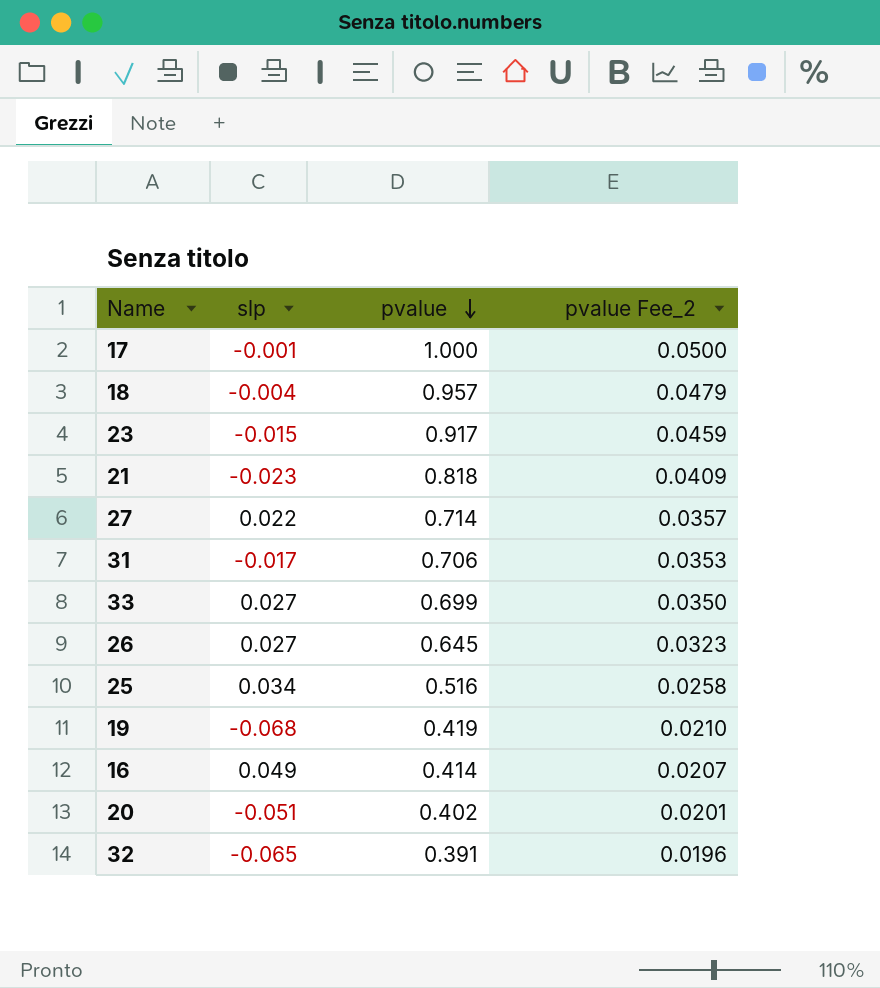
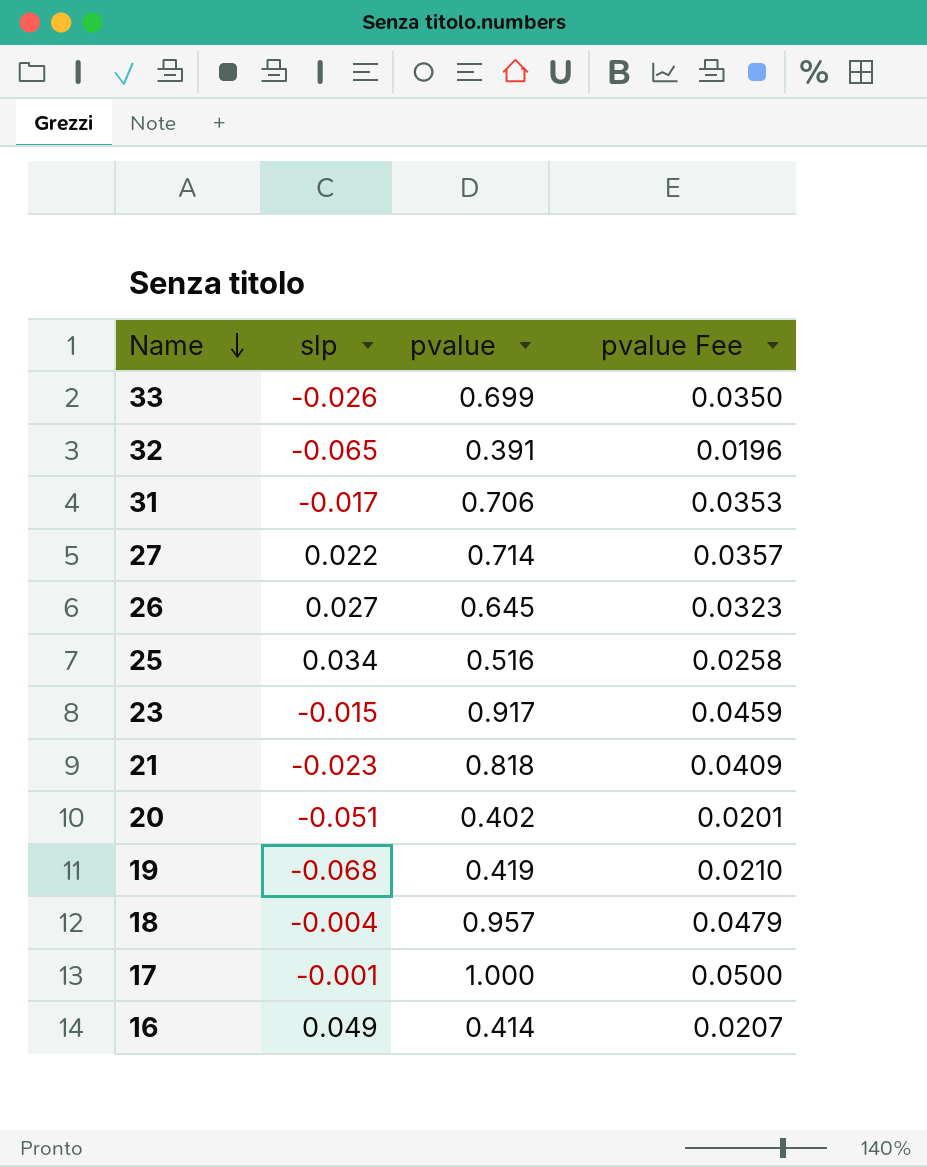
row order: pvalue descending -> Name descending
column name: pvalue Fee_2 -> pvalue Fee
33 | slp: 0.027 -> -0.026

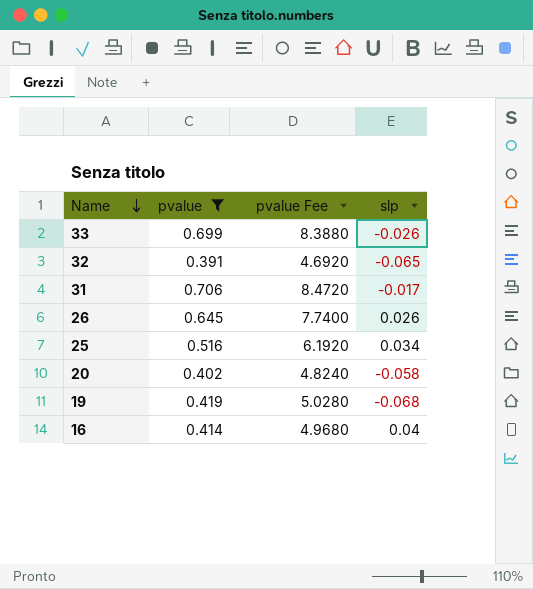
filter: none -> pvalue <= 0.706
column pvalue Fee | formula: [pvalue] * 0.05 -> [pvalue] * 12
column slp | position: 2 -> 4
26 | slp: 0.027 -> 0.026
20 | slp: -0.051 -> -0.058
16 | slp: 0.049 -> 0.04

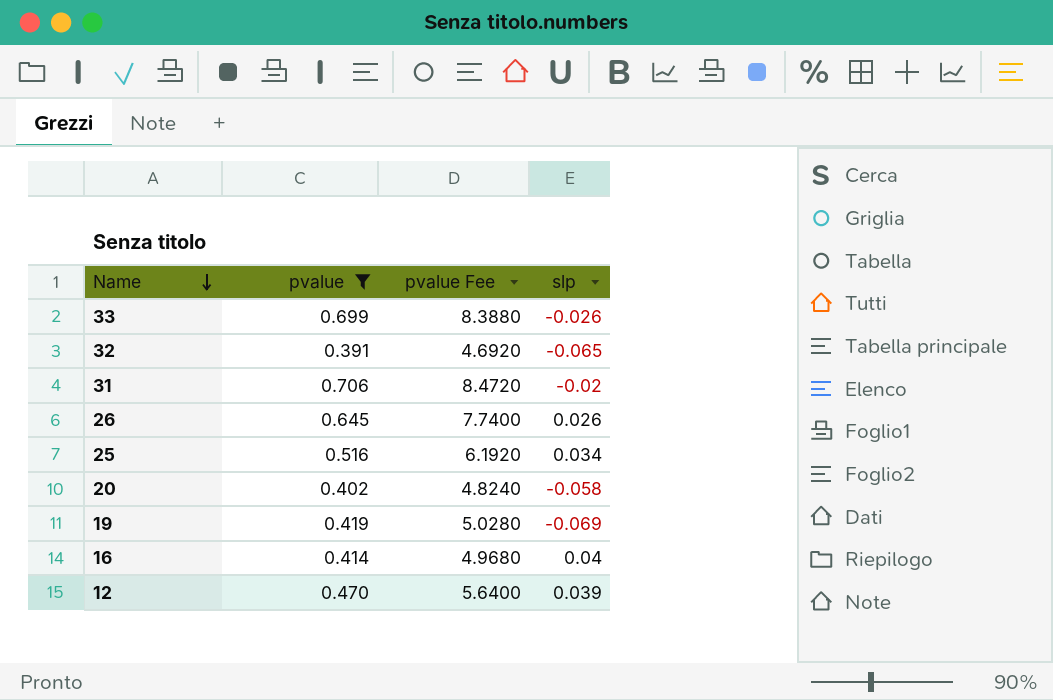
31 | slp: -0.017 -> -0.02
19 | slp: -0.068 -> -0.069
row 12: none -> 0.470 | 5.6400 | 0.039

